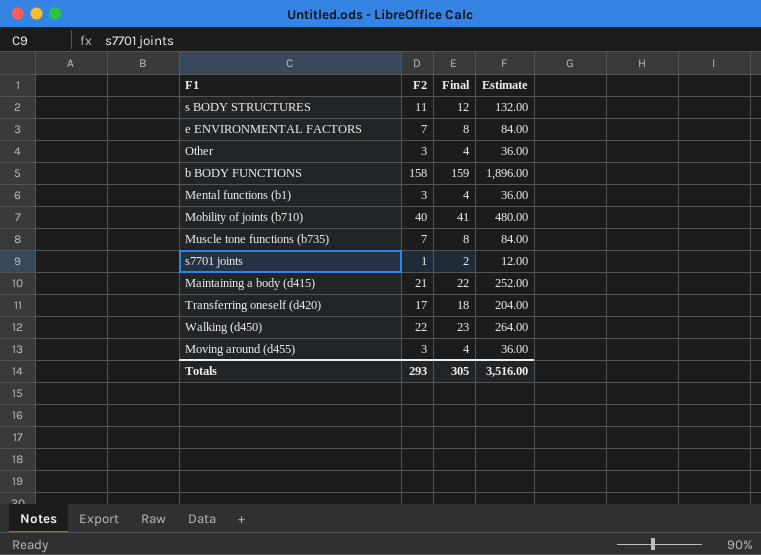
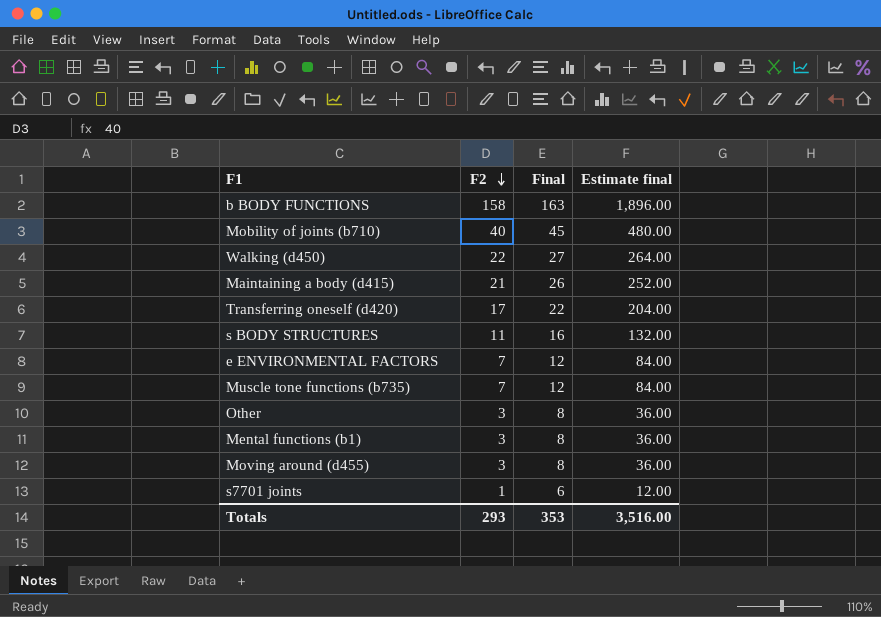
row order: none -> F2 descending
column Final | formula: [F2] + 1 -> [F2] + 5
column name: Estimate -> Estimate final
Totals | Final: 305 -> 353

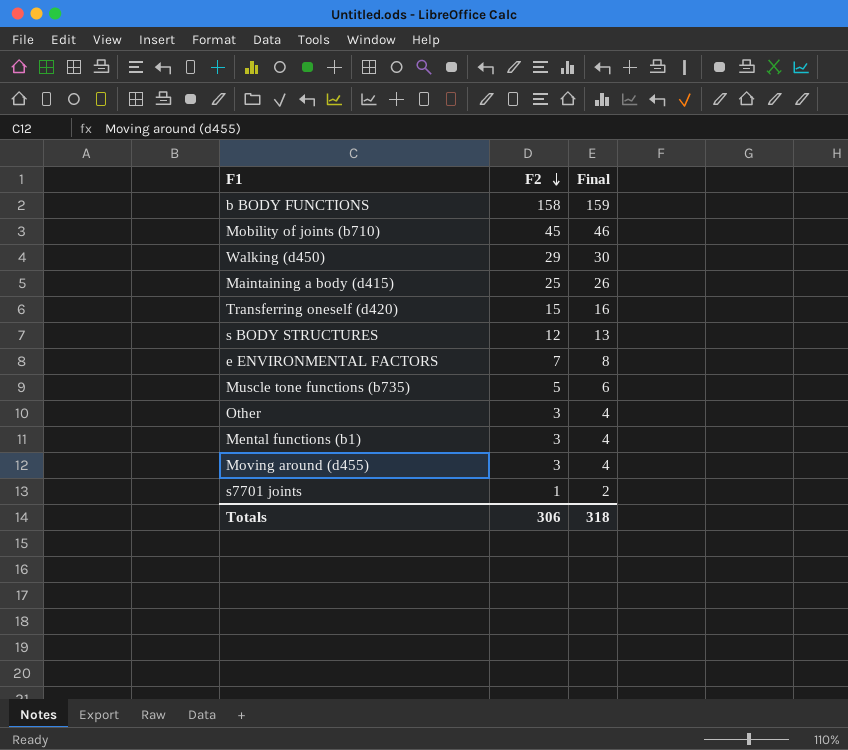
column Estimate final | formula: [F2] * 12 -> none
column Final | formula: [F2] + 5 -> [F2] + 1
Mobility of joints (b710) | F2: 40 -> 45
Walking (d450) | F2: 22 -> 29
Maintaining a body (d415) | F2: 21 -> 25
Transferring oneself (d420) | F2: 17 -> 15
s BODY STRUCTURES | F2: 11 -> 12
Muscle tone functions (b735) | F2: 7 -> 5
Totals | F2: 293 -> 306
Totals | Final: 353 -> 318

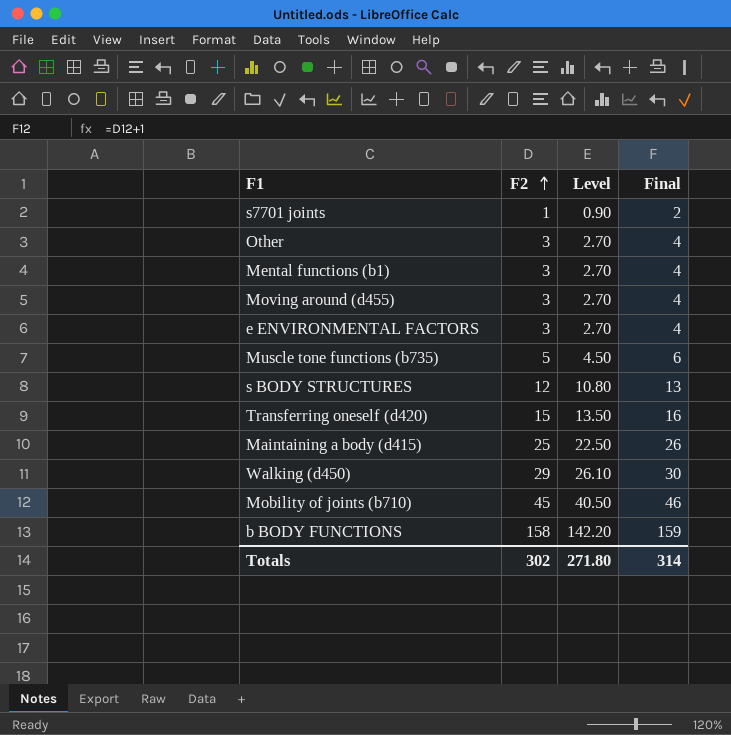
row order: F2 descending -> F2 ascending
column Level | formula: none -> [F2] * 0.9
e ENVIRONMENTAL FACTORS | F2: 7 -> 3
e ENVIRONMENTAL FACTORS | Final: 8 -> 4
Totals | F2: 306 -> 302
Totals | Final: 318 -> 314

